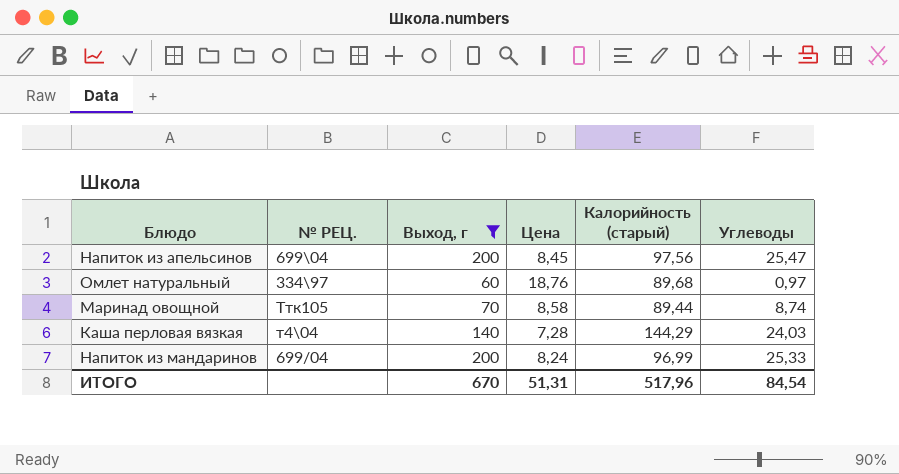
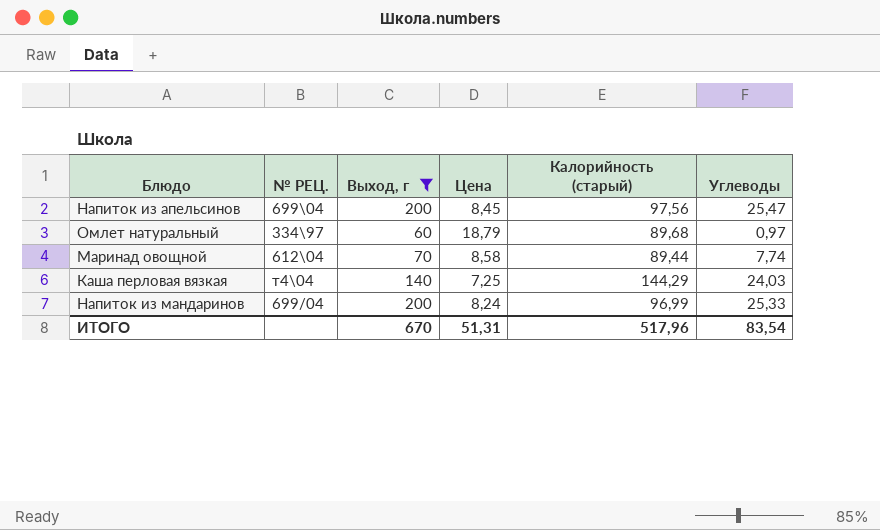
Омлет натуральный | Цена: 18,76 -> 18,79
Маринад овощной | № РЕЦ.: Ттк105 -> 612\04
Маринад овощной | Углеводы: 8,74 -> 7,74
Каша перловая вязкая | Цена: 7,28 -> 7,25
ИТОГО | Углеводы: 84,54 -> 83,54

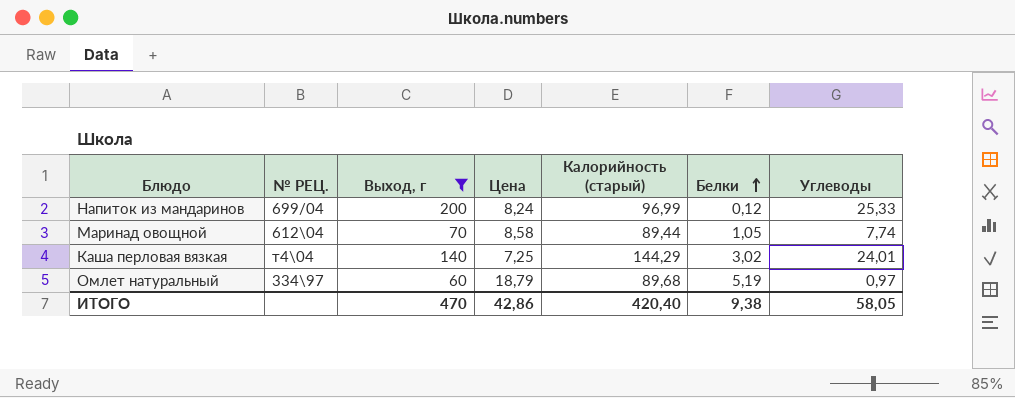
row order: none -> Белки ascending
column Белки | position: none -> 6
row Напиток из апельсинов: 699\04 | 200 | 8,45 | 97,56 | 25,47 -> none
Каша перловая вязкая | Углеводы: 24,03 -> 24,01
ИТОГО | Выход, г: 670 -> 470
ИТОГО | Цена: 51,31 -> 42,86
ИТОГО | Калорийность (старый): 517,96 -> 420,40
ИТОГО | Углеводы: 83,54 -> 58,05

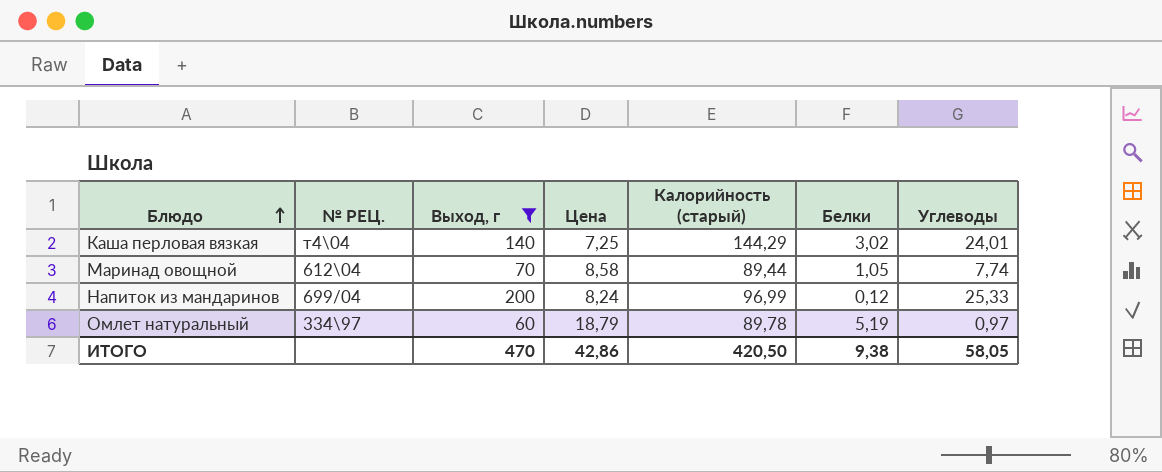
row order: Белки ascending -> Блюдо ascending
Омлет натуральный | Калорийность (старый): 89,68 -> 89,78
ИТОГО | Калорийность (старый): 420,40 -> 420,50

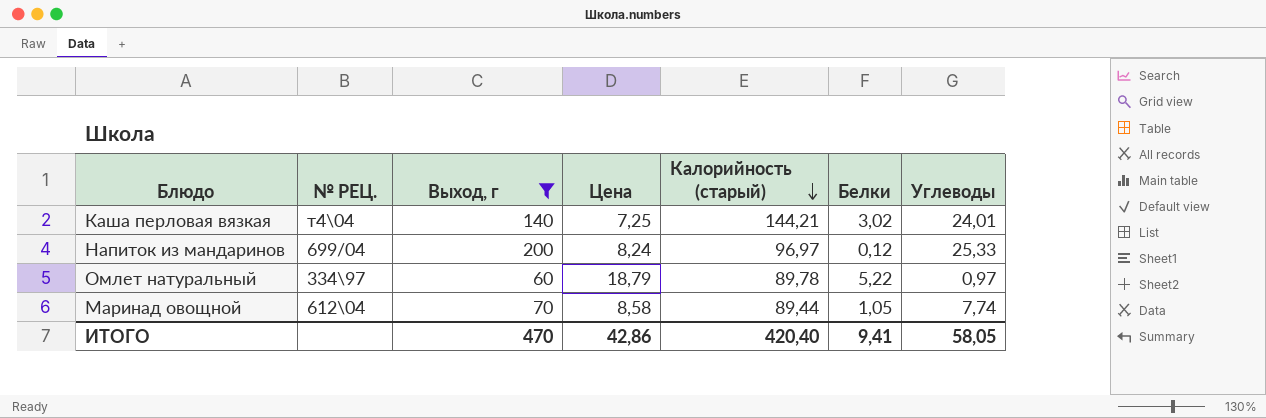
row order: Блюдо ascending -> Калорийность (старый) descending
Каша перловая вязкая | Калорийность (старый): 144,29 -> 144,21
Напиток из мандаринов | Калорийность (старый): 96,99 -> 96,97
Омлет натуральный | Белки: 5,19 -> 5,22
ИТОГО | Калорийность (старый): 420,50 -> 420,40
ИТОГО | Белки: 9,38 -> 9,41

